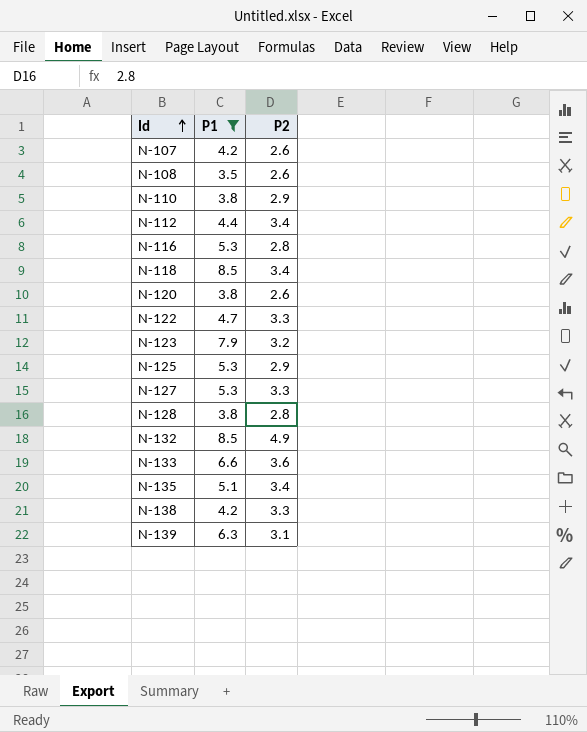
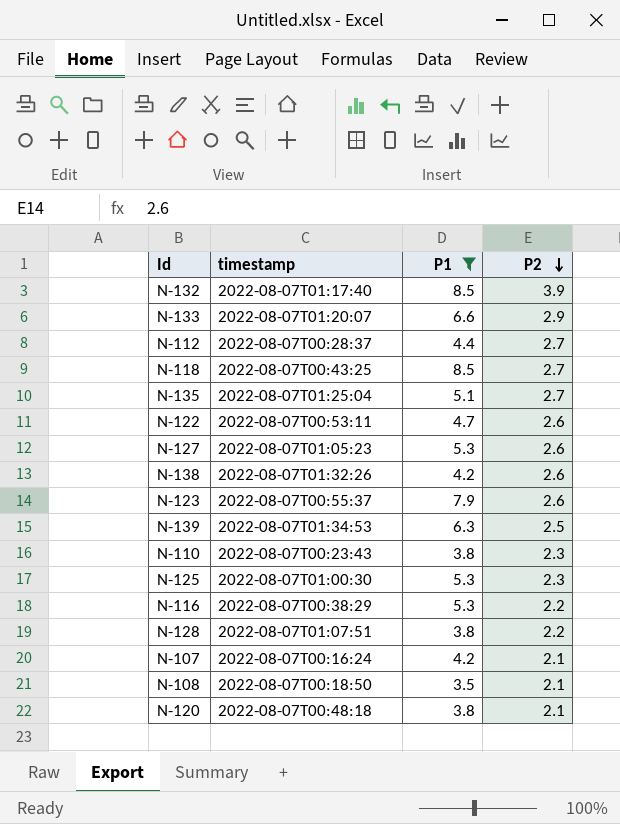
row order: Id ascending -> P2 descending
column timestamp | position: none -> 2
N-132 | P2: 4.9 -> 3.9
N-133 | P2: 3.6 -> 2.9
N-112 | P2: 3.4 -> 2.7
N-118 | P2: 3.4 -> 2.7
N-135 | P2: 3.4 -> 2.7
N-122 | P2: 3.3 -> 2.6
N-127 | P2: 3.3 -> 2.6
N-138 | P2: 3.3 -> 2.6
N-123 | P2: 3.2 -> 2.6
N-139 | P2: 3.1 -> 2.5
N-110 | P2: 2.9 -> 2.3
N-125 | P2: 2.9 -> 2.3
N-116 | P2: 2.8 -> 2.2
N-128 | P2: 2.8 -> 2.2
N-107 | P2: 2.6 -> 2.1
N-108 | P2: 2.6 -> 2.1
N-120 | P2: 2.6 -> 2.1

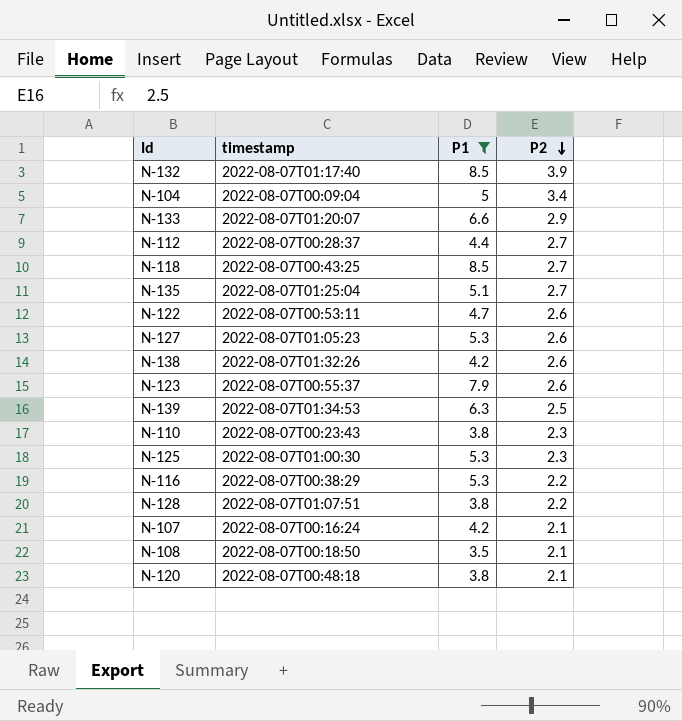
row N-104: none -> 2022-08-07T00:09:04 | 5 | 3.4

